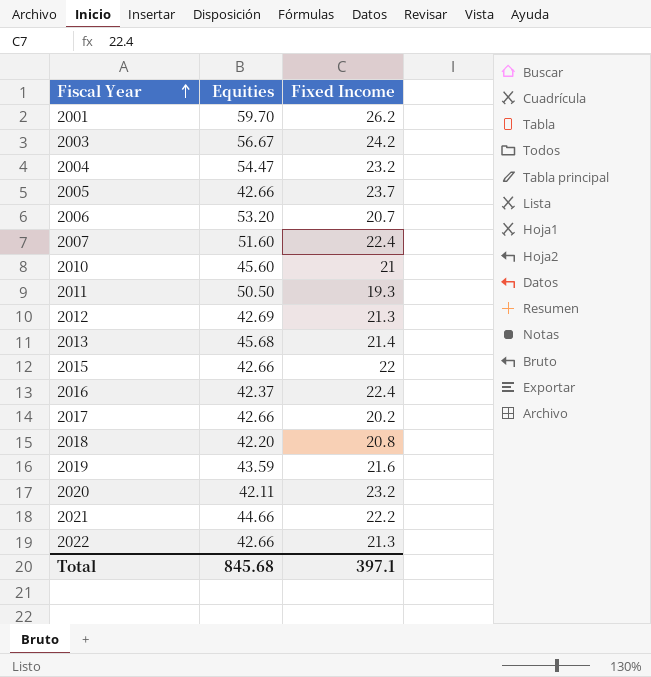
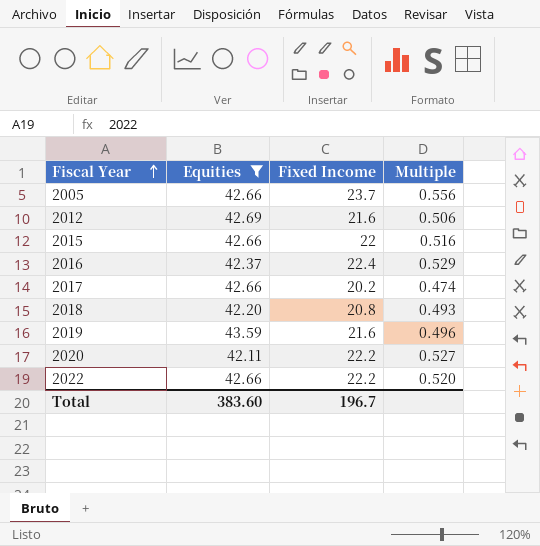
filter: none -> Equities <= 43.59
column Multiple | formula: none -> [Fixed Income] / [Equities]
2012 | Fixed Income: 21.3 -> 21.6
2020 | Fixed Income: 23.2 -> 22.2
2022 | Fixed Income: 21.3 -> 22.2
Total | Equities: 845.68 -> 383.60
Total | Fixed Income: 397.1 -> 196.7

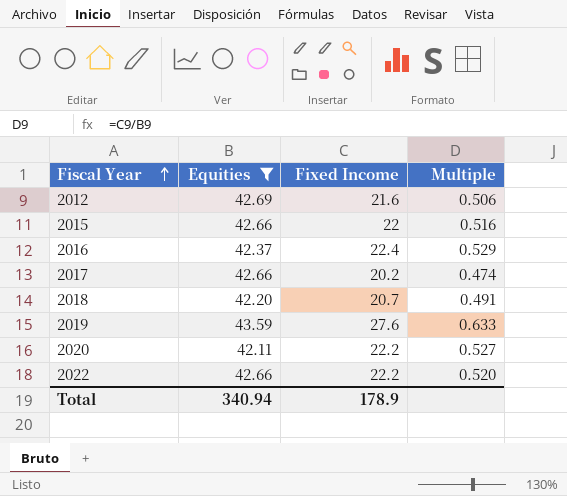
row 2005: 42.66 | 23.7 | 0.556 -> none
2018 | Fixed Income: 20.8 -> 20.7
2018 | Multiple: 0.493 -> 0.491
2019 | Fixed Income: 21.6 -> 27.6
2019 | Multiple: 0.496 -> 0.633
Total | Equities: 383.60 -> 340.94
Total | Fixed Income: 196.7 -> 178.9

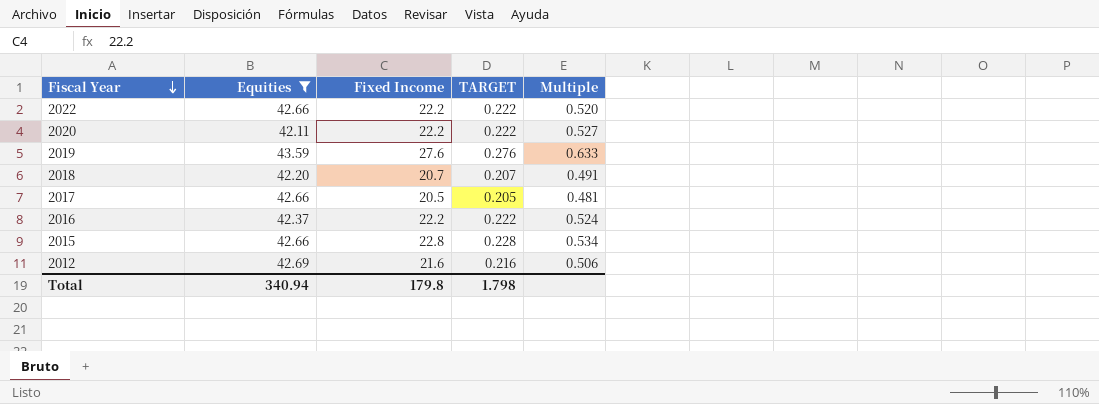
row order: Fiscal Year ascending -> Fiscal Year descending
column TARGET | formula: none -> [Fixed Income] * 0.01
2017 | Fixed Income: 20.2 -> 20.5
2017 | Multiple: 0.474 -> 0.481
2016 | Fixed Income: 22.4 -> 22.2
2016 | Multiple: 0.529 -> 0.524
2015 | Fixed Income: 22 -> 22.8
2015 | Multiple: 0.516 -> 0.534
Total | Fixed Income: 178.9 -> 179.8

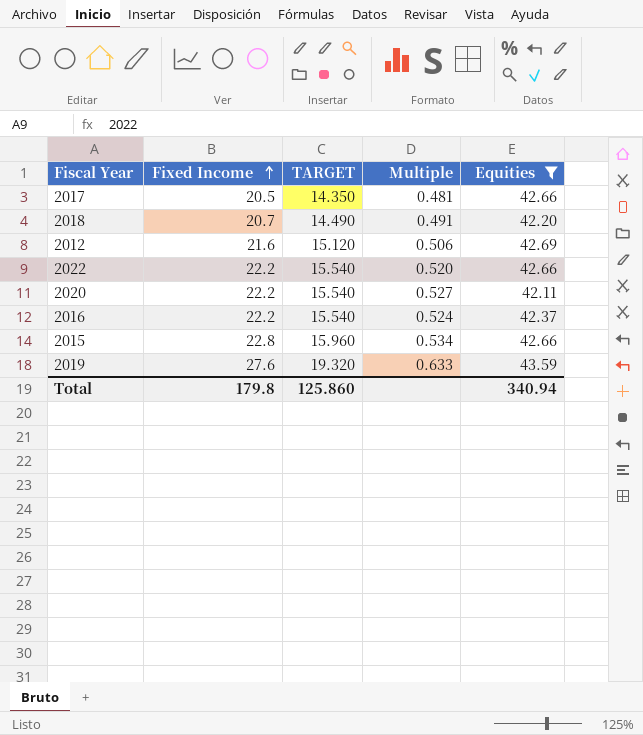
row order: Fiscal Year descending -> Fixed Income ascending
column TARGET | formula: [Fixed Income] * 0.01 -> [Fixed Income] * 0.7
column Equities | position: 2 -> 5
Total | TARGET: 1.798 -> 125.860

